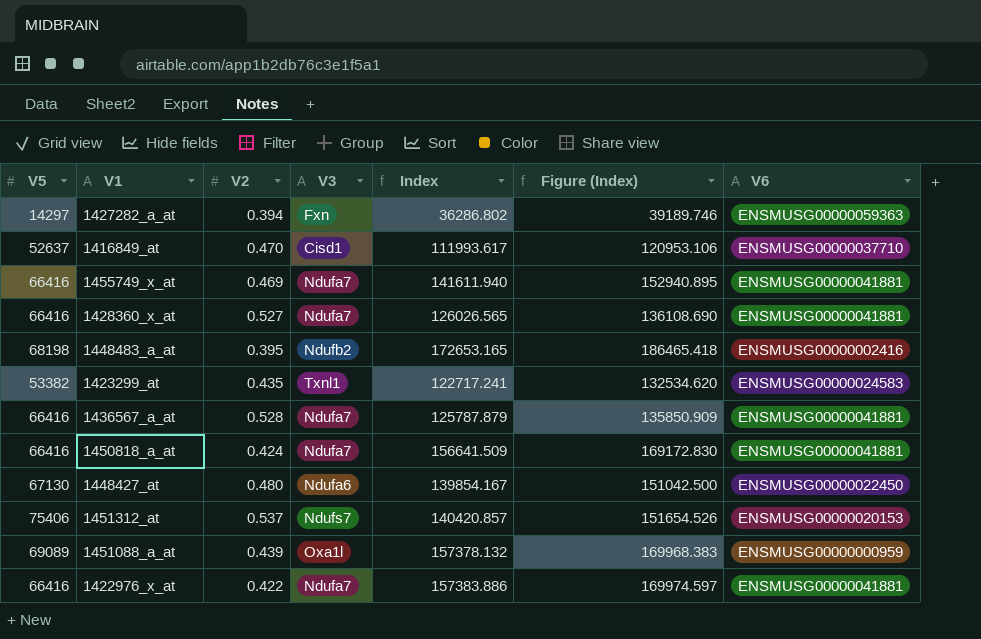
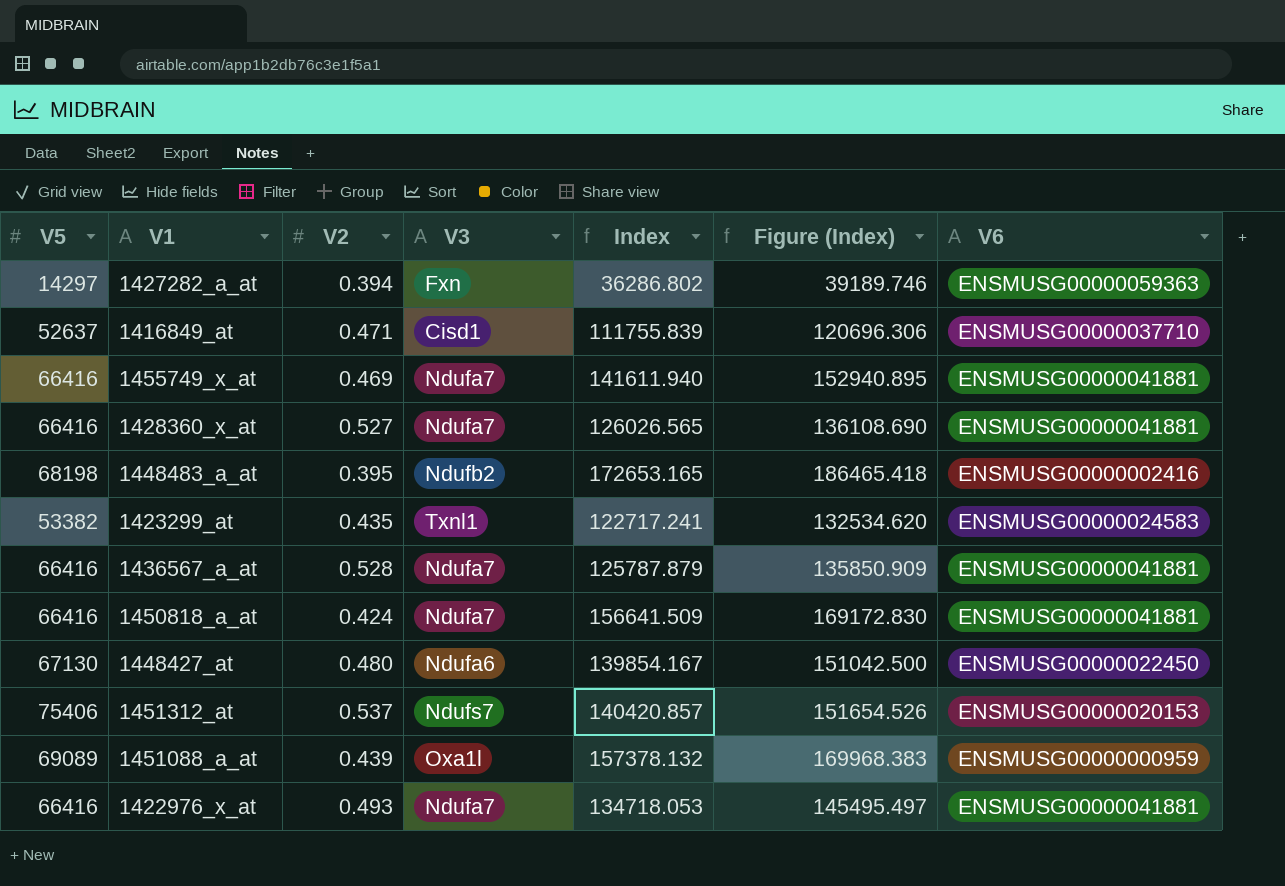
1416849_at | V2: 0.470 -> 0.471
1416849_at | Index: 111993.617 -> 111755.839
1416849_at | Figure (Index): 120953.106 -> 120696.306
1422976_x_at | V2: 0.422 -> 0.493
1422976_x_at | Index: 157383.886 -> 134718.053
1422976_x_at | Figure (Index): 169974.597 -> 145495.497

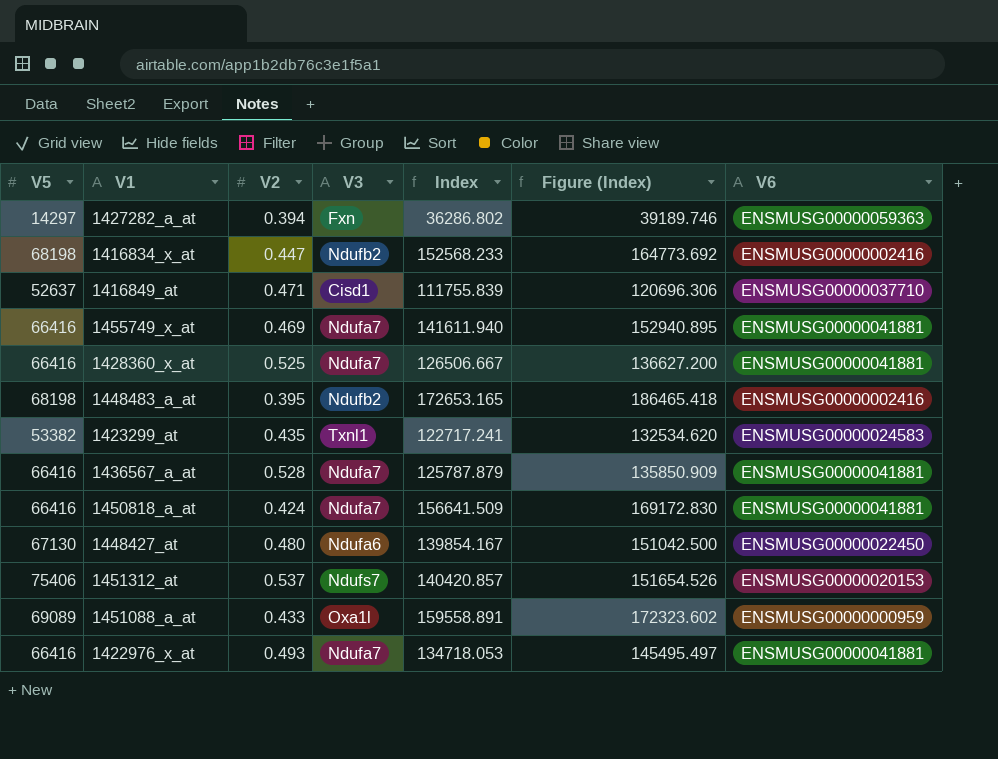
row 1416834_x_at: none -> 68198 | 0.447 | Ndufb2 | 152568.233 | 164773.692 | ENSMUSG00000002416
1428360_x_at | V2: 0.527 -> 0.525
1428360_x_at | Index: 126026.565 -> 126506.667
1428360_x_at | Figure (Index): 136108.690 -> 136627.200
1451088_a_at | V2: 0.439 -> 0.433
1451088_a_at | Index: 157378.132 -> 159558.891
1451088_a_at | Figure (Index): 169968.383 -> 172323.602

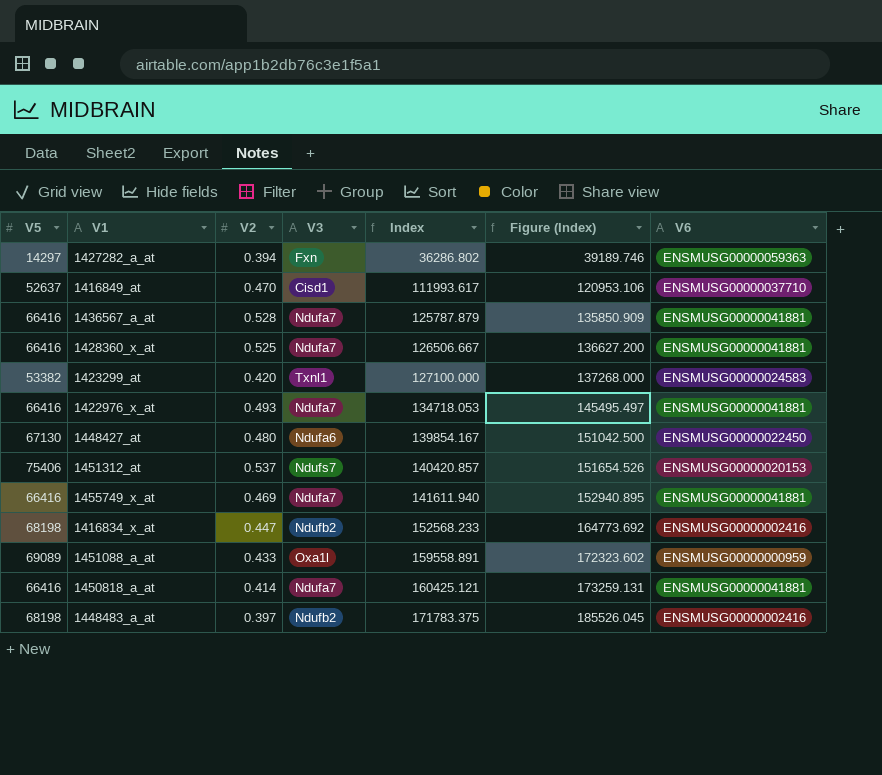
row order: none -> Index ascending
1416849_at | V2: 0.471 -> 0.470
1416849_at | Index: 111755.839 -> 111993.617
1416849_at | Figure (Index): 120696.306 -> 120953.106
1423299_at | V2: 0.435 -> 0.420
1423299_at | Index: 122717.241 -> 127100.000
1423299_at | Figure (Index): 132534.620 -> 137268.000
1450818_a_at | V2: 0.424 -> 0.414
1450818_a_at | Index: 156641.509 -> 160425.121
1450818_a_at | Figure (Index): 169172.830 -> 173259.131
1448483_a_at | V2: 0.395 -> 0.397
1448483_a_at | Index: 172653.165 -> 171783.375
1448483_a_at | Figure (Index): 186465.418 -> 185526.045

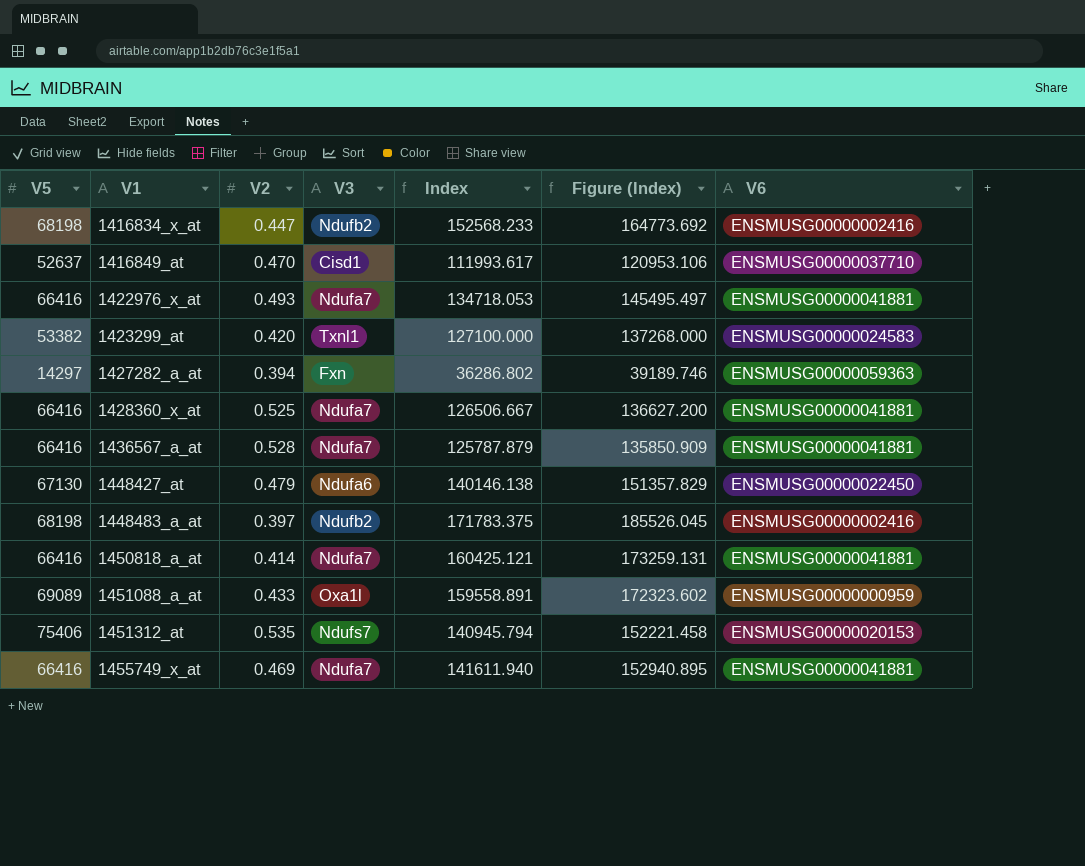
row order: Index ascending -> V1 ascending
1448427_at | V2: 0.480 -> 0.479
1448427_at | Index: 139854.167 -> 140146.138
1448427_at | Figure (Index): 151042.500 -> 151357.829
1451312_at | V2: 0.537 -> 0.535
1451312_at | Index: 140420.857 -> 140945.794
1451312_at | Figure (Index): 151654.526 -> 152221.458

